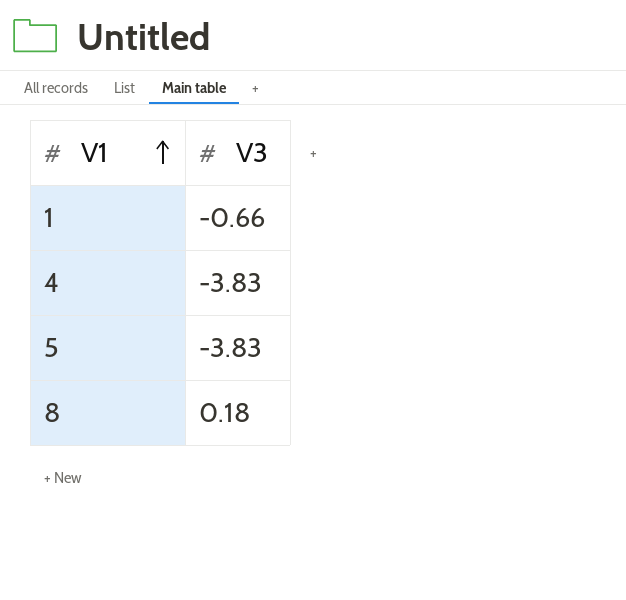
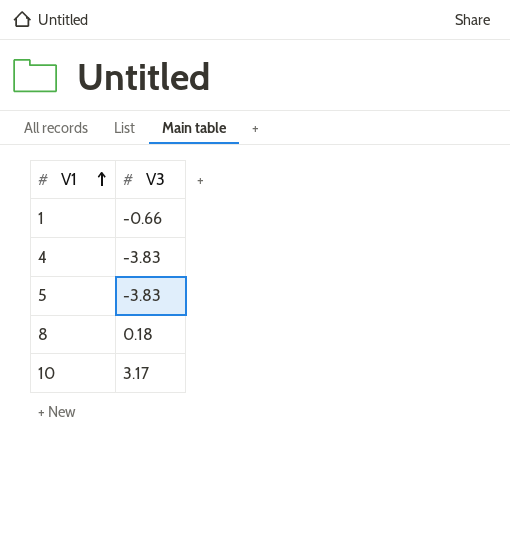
row 10: none -> 3.17

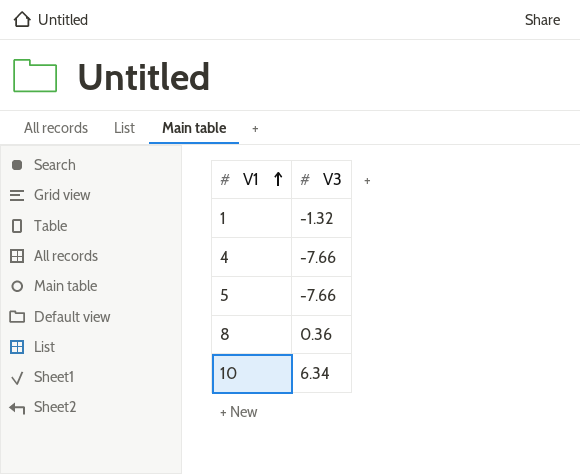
1 | V3: -0.66 -> -1.32
4 | V3: -3.83 -> -7.66
5 | V3: -3.83 -> -7.66
8 | V3: 0.18 -> 0.36
10 | V3: 3.17 -> 6.34

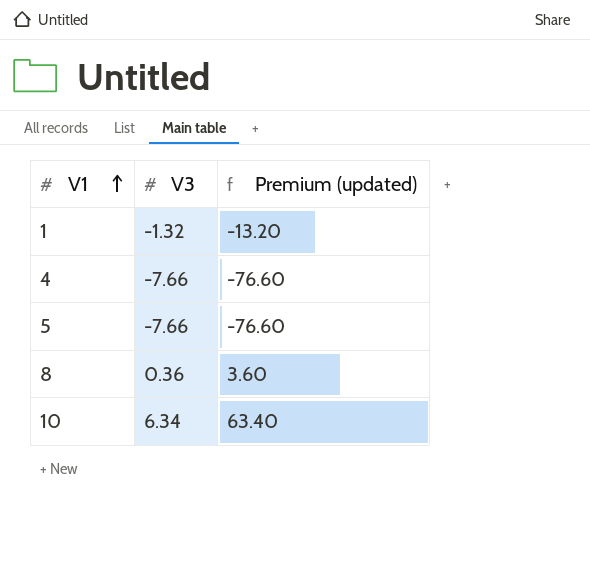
column Premium (updated) | formula: none -> [V3] * 10

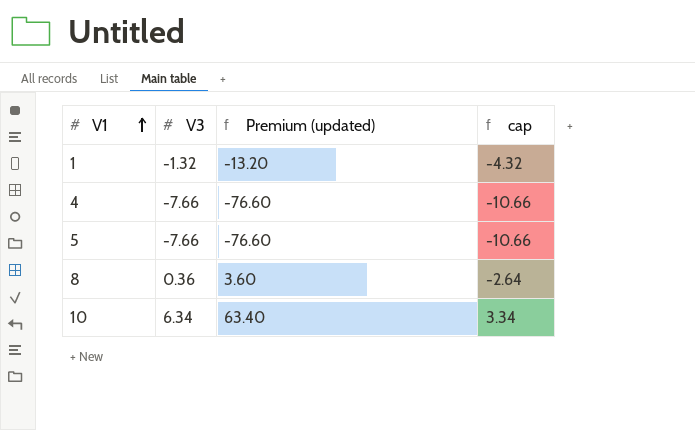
column cap | formula: none -> [V3] - 3

